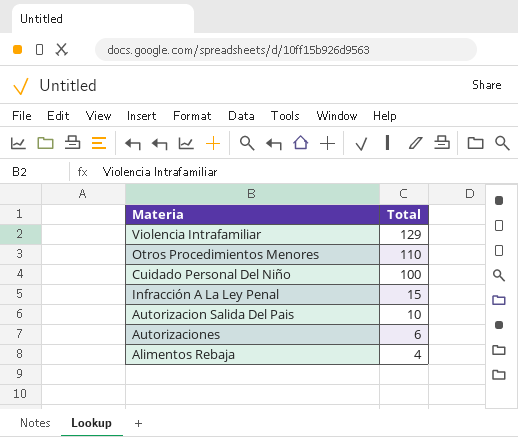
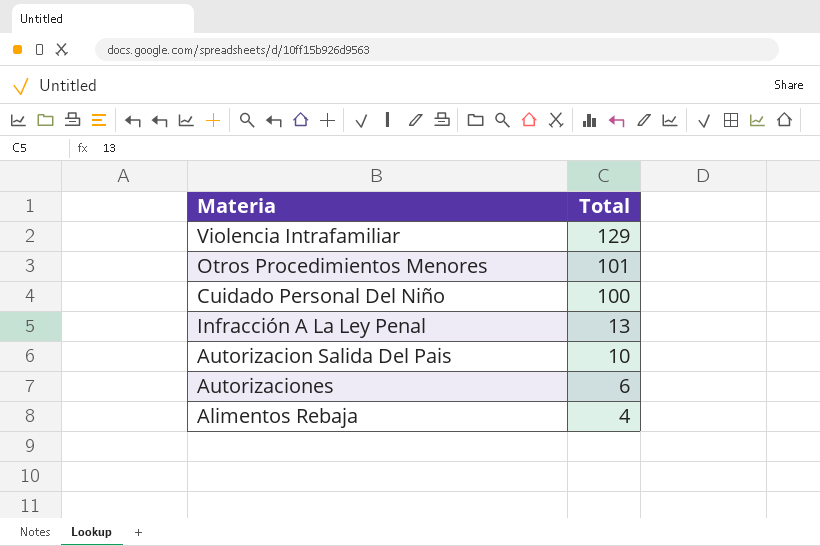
Otros Procedimientos Menores | Total: 110 -> 101
Infracción A La Ley Penal | Total: 15 -> 13

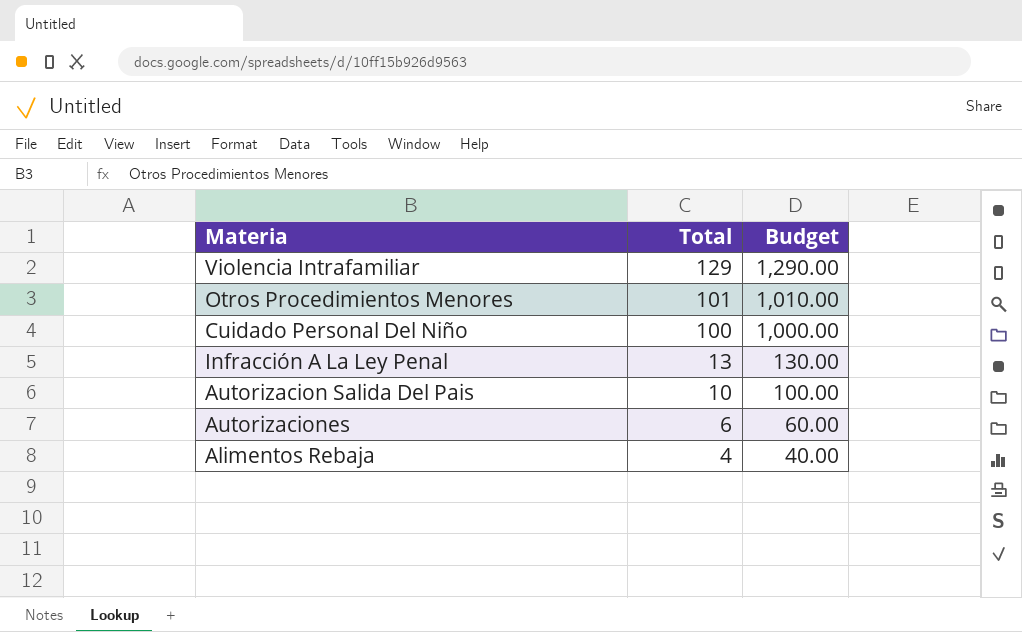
column Budget | formula: none -> [Total] * 10

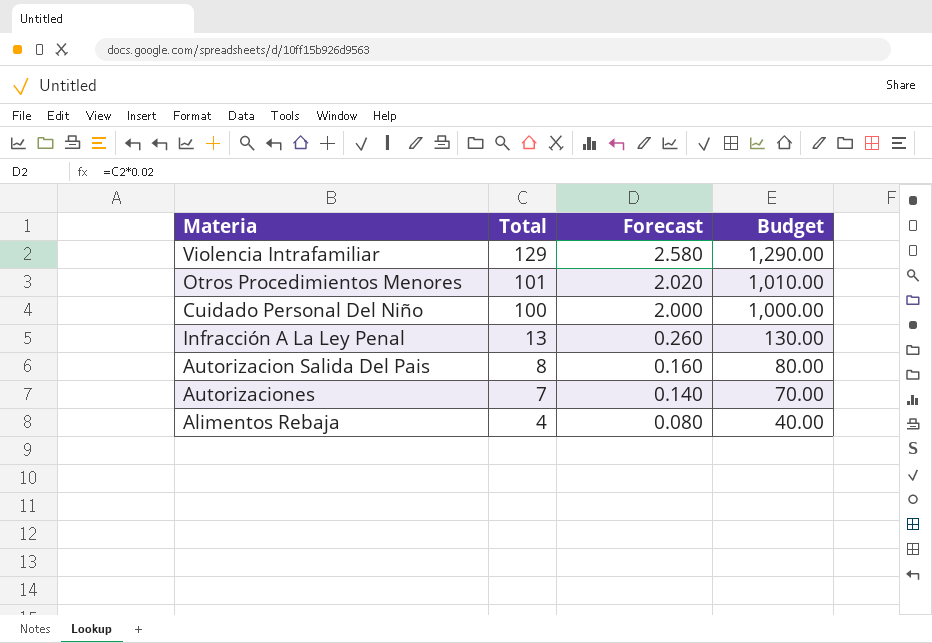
column Forecast | formula: none -> [Total] * 0.02
Autorizacion Salida Del Pais | Total: 10 -> 8
Autorizacion Salida Del Pais | Budget: 100.00 -> 80.00
Autorizaciones | Total: 6 -> 7
Autorizaciones | Budget: 60.00 -> 70.00

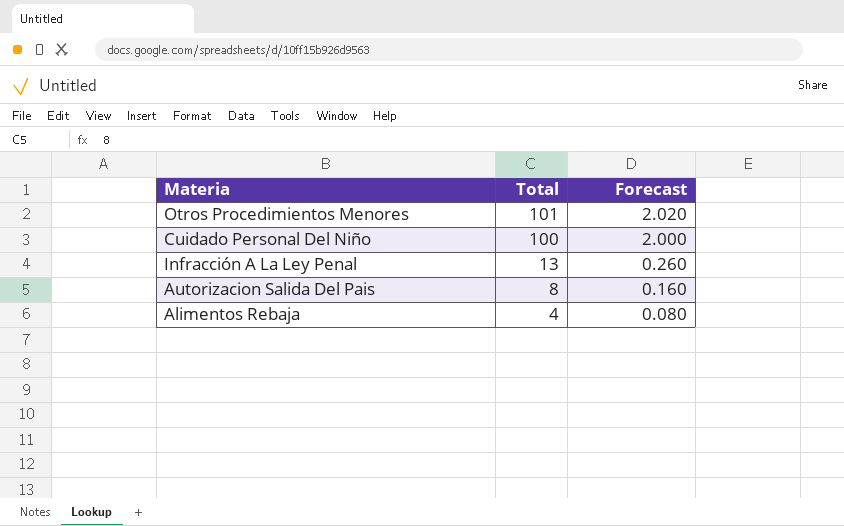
column Budget | formula: [Total] * 10 -> none
row Violencia Intrafamiliar: 129 | 2.580 | 1,290.00 -> none
row Autorizaciones: 7 | 0.140 | 70.00 -> none

